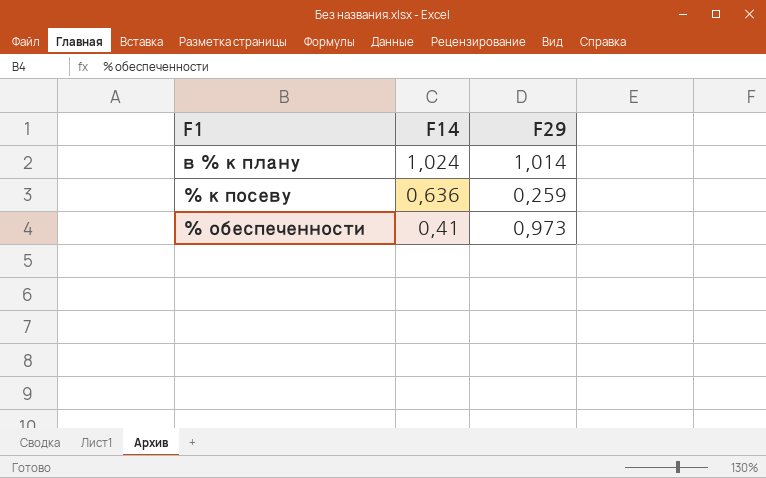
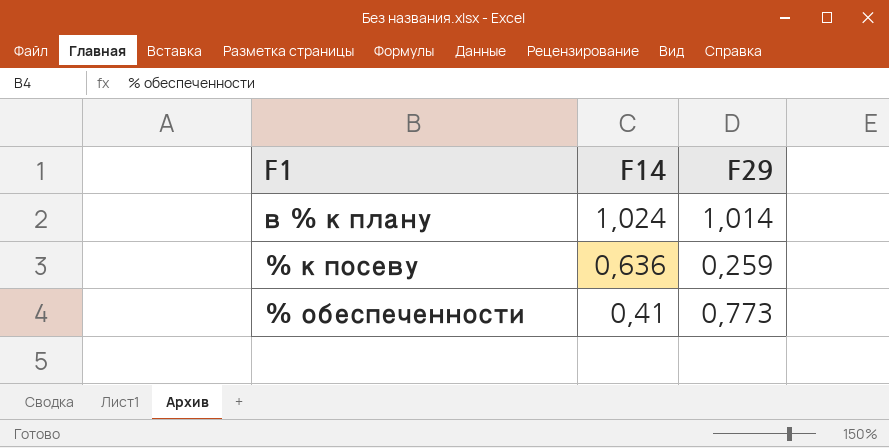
% обеспеченности | F29: 0,973 -> 0,773

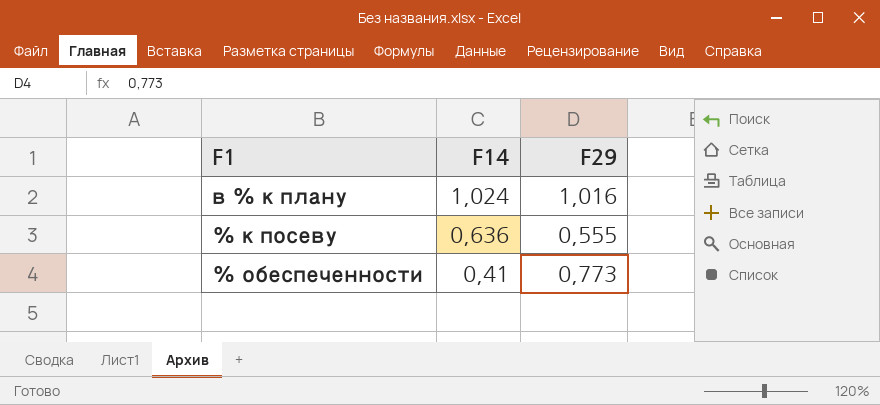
в % к плану | F29: 1,014 -> 1,016
% к посеву | F29: 0,259 -> 0,555

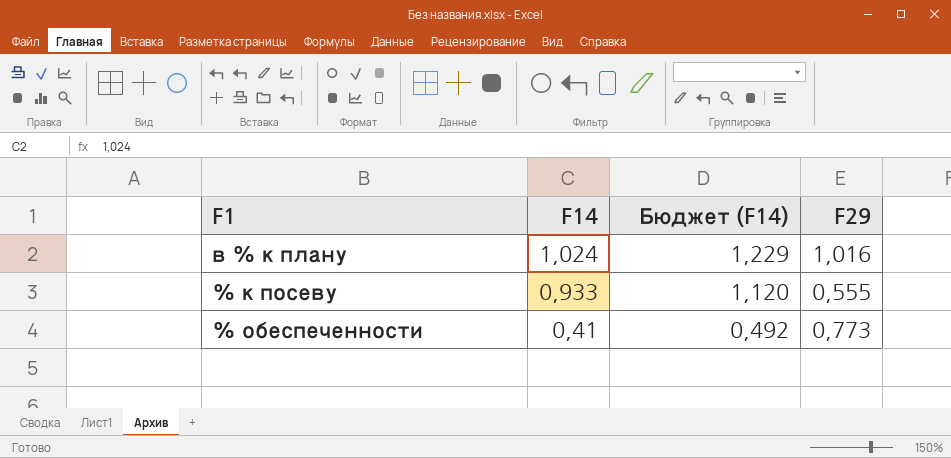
column Бюджет (F14) | formula: none -> [F14] * 1,2
% к посеву | F14: 0,636 -> 0,933

